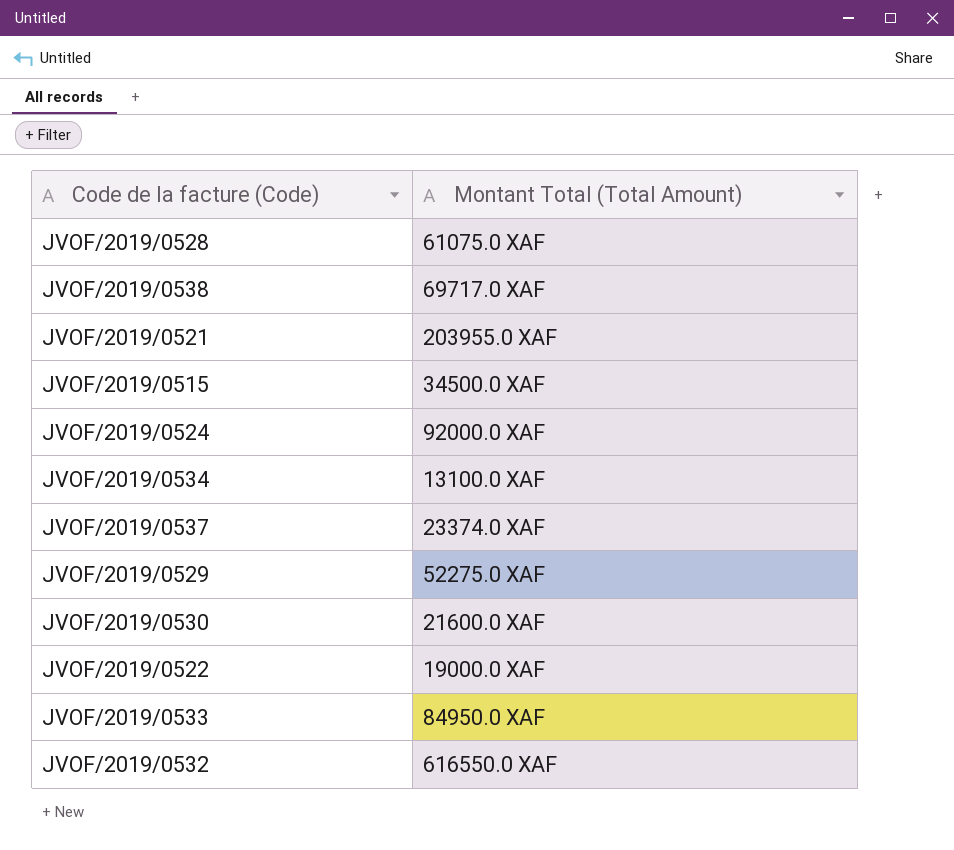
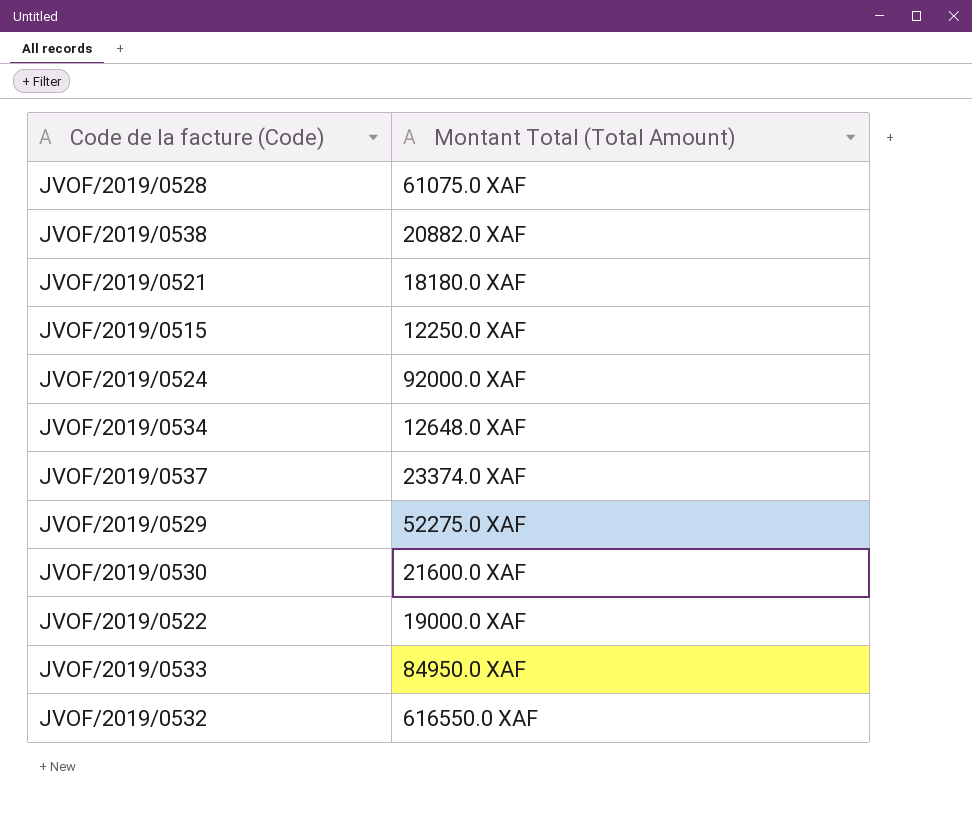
JVOF/2019/0538 | Montant Total (Total Amount): 69717.0 XAF -> 20882.0 XAF
JVOF/2019/0521 | Montant Total (Total Amount): 203955.0 XAF -> 18180.0 XAF
JVOF/2019/0515 | Montant Total (Total Amount): 34500.0 XAF -> 12250.0 XAF
JVOF/2019/0534 | Montant Total (Total Amount): 13100.0 XAF -> 12648.0 XAF

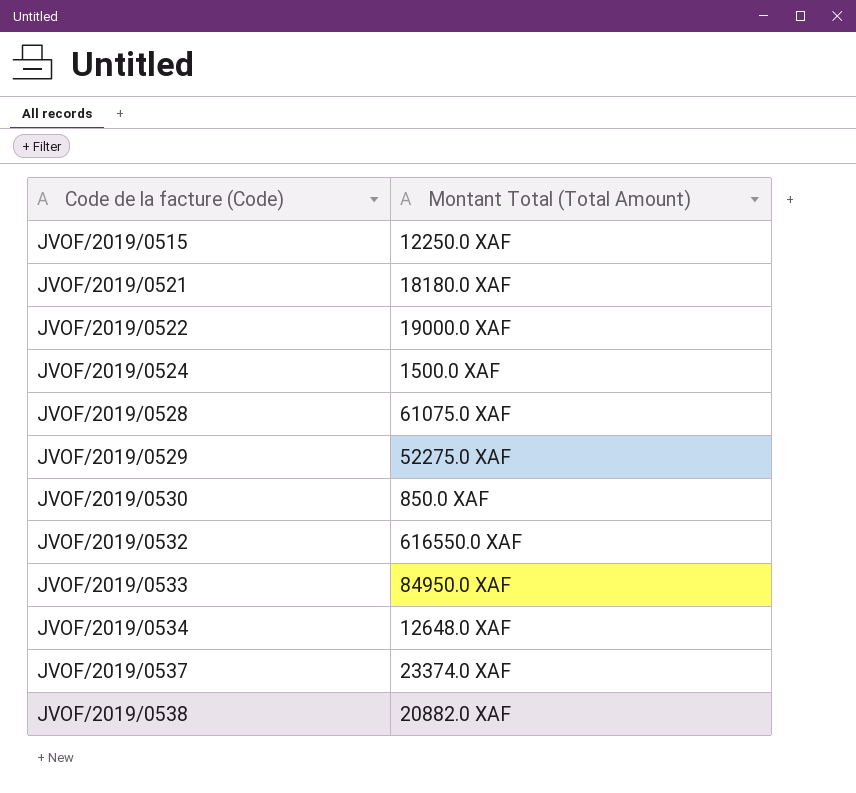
row order: none -> Code de la facture (Code) ascending
JVOF/2019/0524 | Montant Total (Total Amount): 92000.0 XAF -> 1500.0 XAF
JVOF/2019/0530 | Montant Total (Total Amount): 21600.0 XAF -> 850.0 XAF

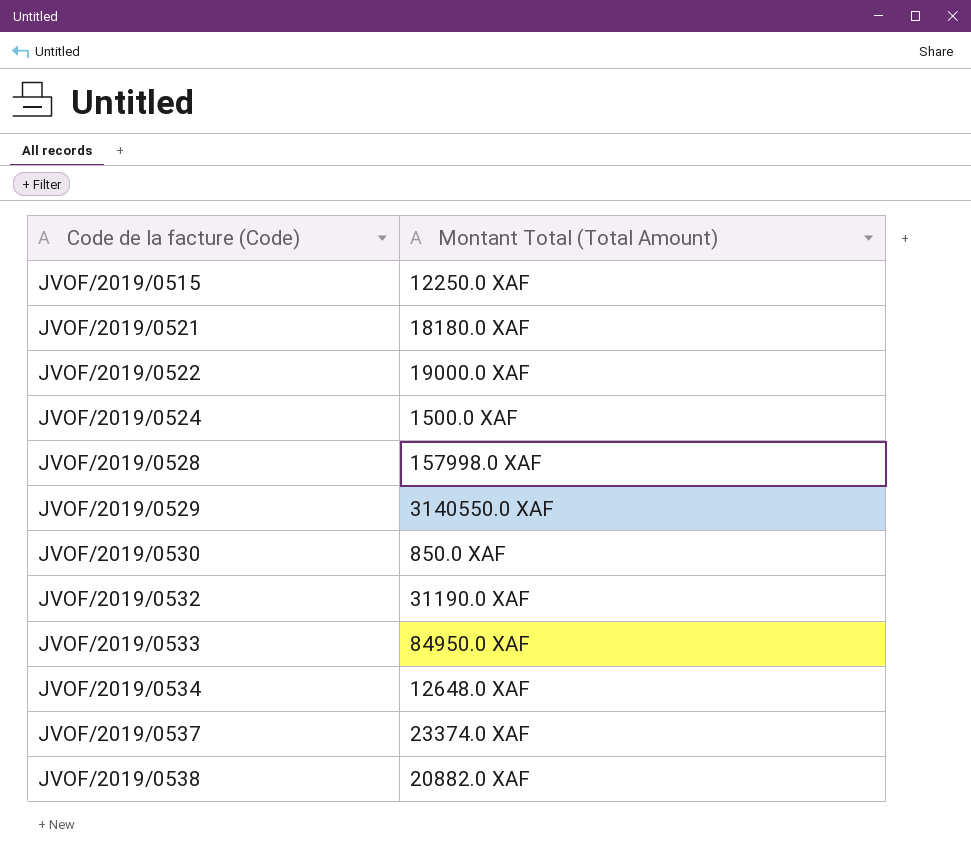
JVOF/2019/0528 | Montant Total (Total Amount): 61075.0 XAF -> 157998.0 XAF
JVOF/2019/0529 | Montant Total (Total Amount): 52275.0 XAF -> 3140550.0 XAF
JVOF/2019/0532 | Montant Total (Total Amount): 616550.0 XAF -> 31190.0 XAF

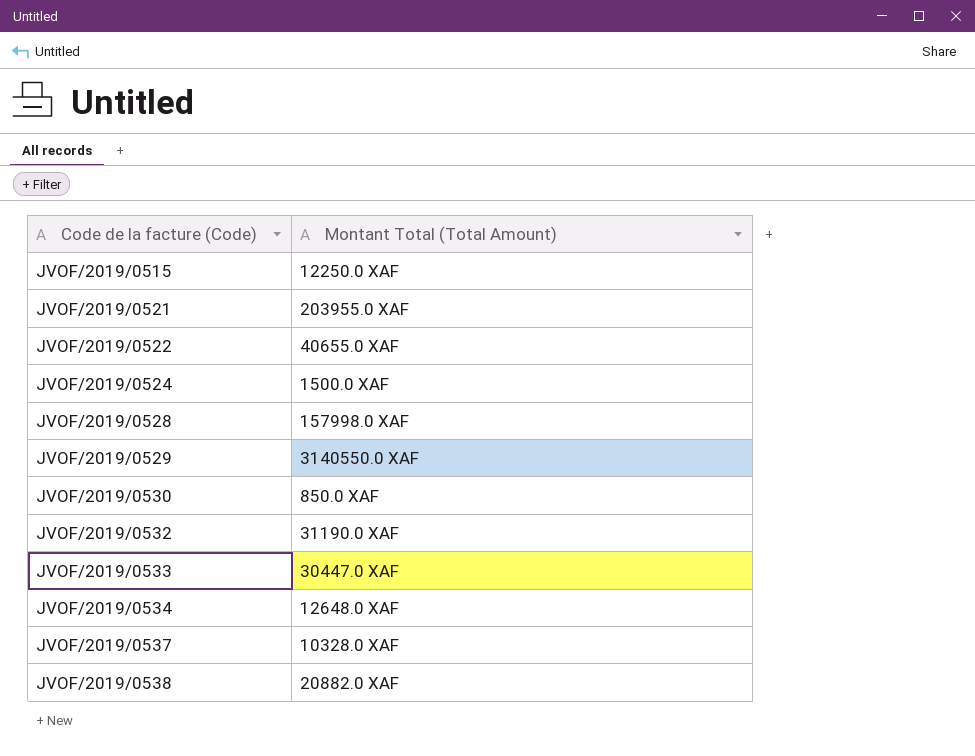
JVOF/2019/0521 | Montant Total (Total Amount): 18180.0 XAF -> 203955.0 XAF
JVOF/2019/0522 | Montant Total (Total Amount): 19000.0 XAF -> 40655.0 XAF
JVOF/2019/0533 | Montant Total (Total Amount): 84950.0 XAF -> 30447.0 XAF
JVOF/2019/0537 | Montant Total (Total Amount): 23374.0 XAF -> 10328.0 XAF

